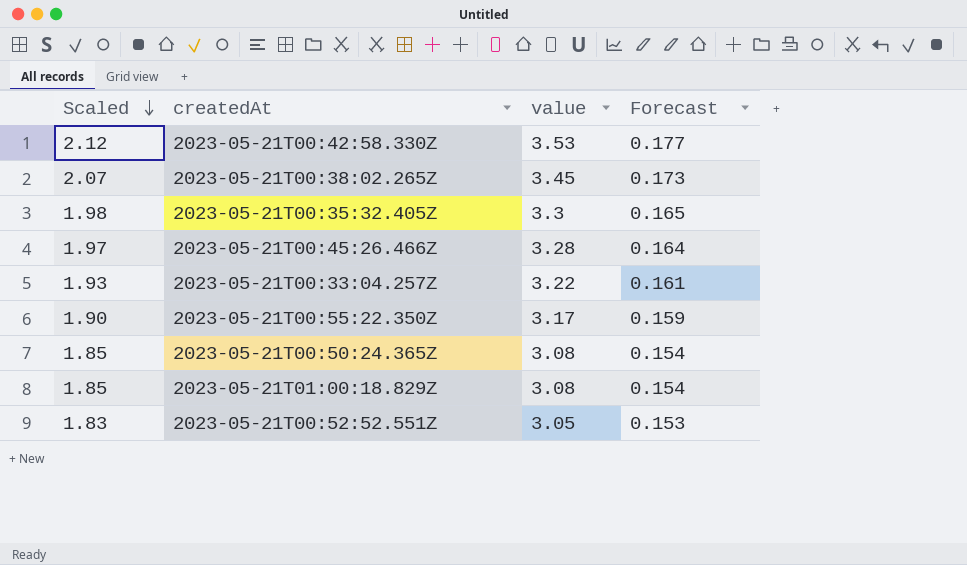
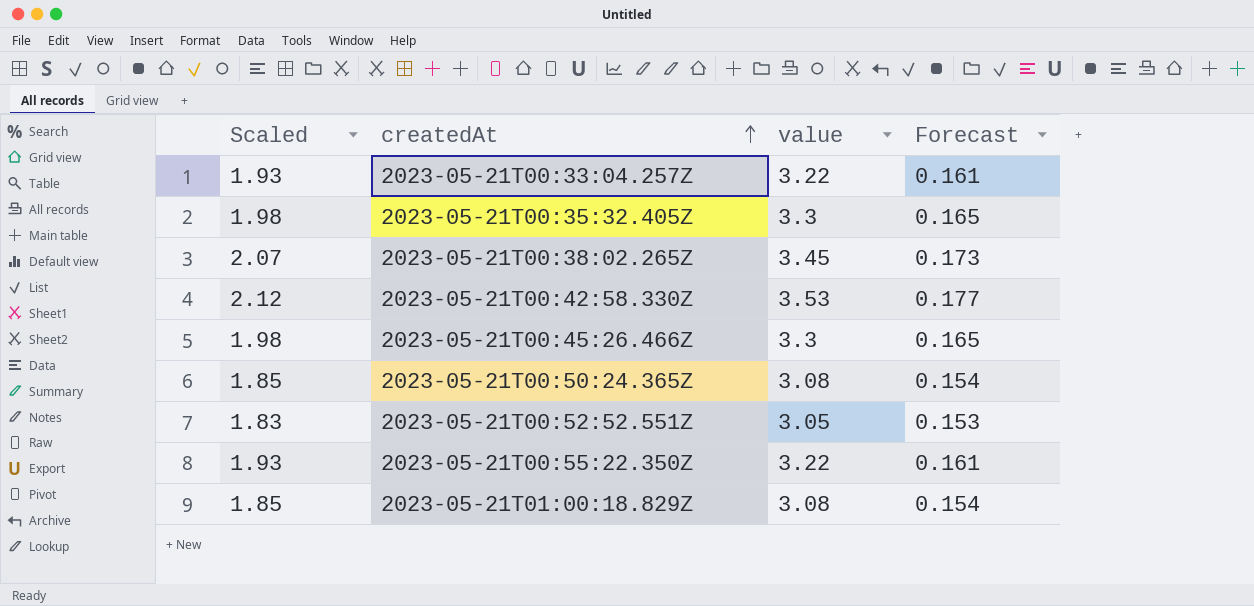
row order: Scaled descending -> createdAt ascending
2023-05-21T00:45:26.466Z | Scaled: 1.97 -> 1.98
2023-05-21T00:45:26.466Z | value: 3.28 -> 3.3
2023-05-21T00:45:26.466Z | Forecast: 0.164 -> 0.165
2023-05-21T00:55:22.350Z | Scaled: 1.90 -> 1.93
2023-05-21T00:55:22.350Z | value: 3.17 -> 3.22
2023-05-21T00:55:22.350Z | Forecast: 0.159 -> 0.161

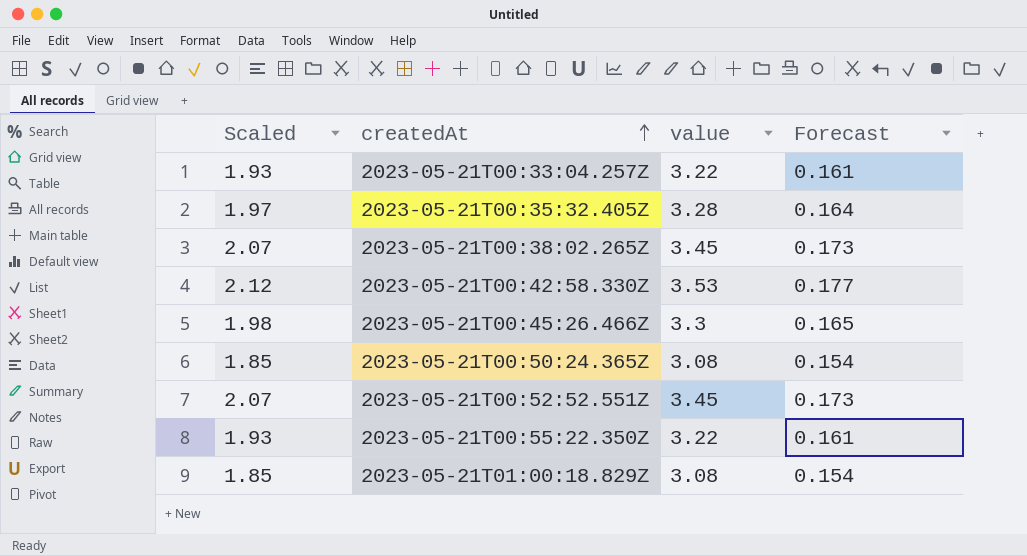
2023-05-21T00:35:32.405Z | Scaled: 1.98 -> 1.97
2023-05-21T00:35:32.405Z | value: 3.3 -> 3.28
2023-05-21T00:35:32.405Z | Forecast: 0.165 -> 0.164
2023-05-21T00:52:52.551Z | Scaled: 1.83 -> 2.07
2023-05-21T00:52:52.551Z | value: 3.05 -> 3.45
2023-05-21T00:52:52.551Z | Forecast: 0.153 -> 0.173

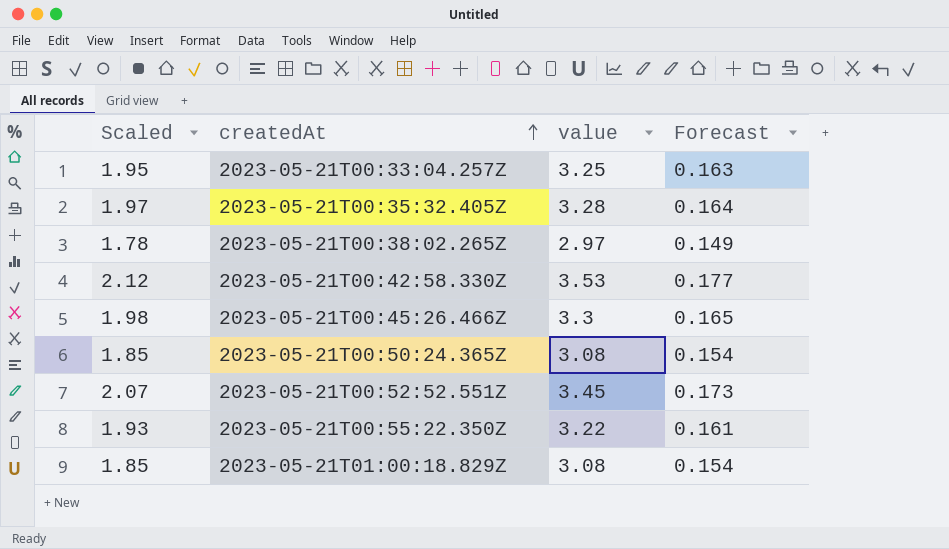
2023-05-21T00:33:04.257Z | Scaled: 1.93 -> 1.95
2023-05-21T00:33:04.257Z | value: 3.22 -> 3.25
2023-05-21T00:33:04.257Z | Forecast: 0.161 -> 0.163
2023-05-21T00:38:02.265Z | Scaled: 2.07 -> 1.78
2023-05-21T00:38:02.265Z | value: 3.45 -> 2.97
2023-05-21T00:38:02.265Z | Forecast: 0.173 -> 0.149

